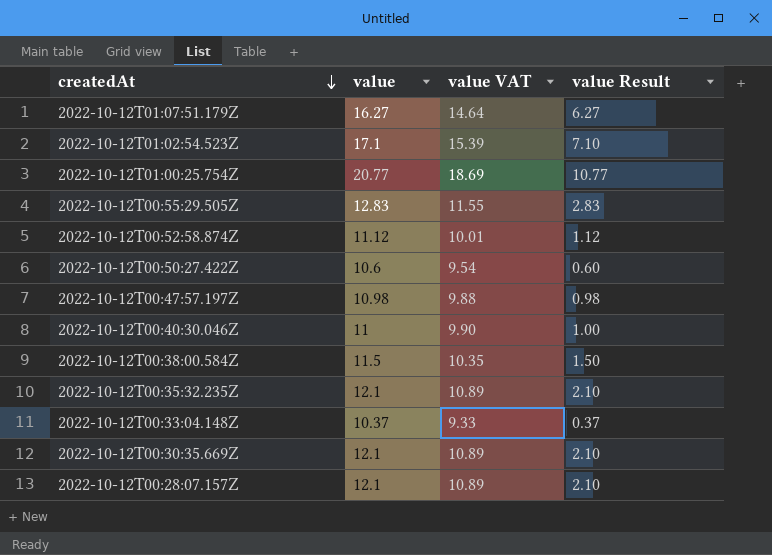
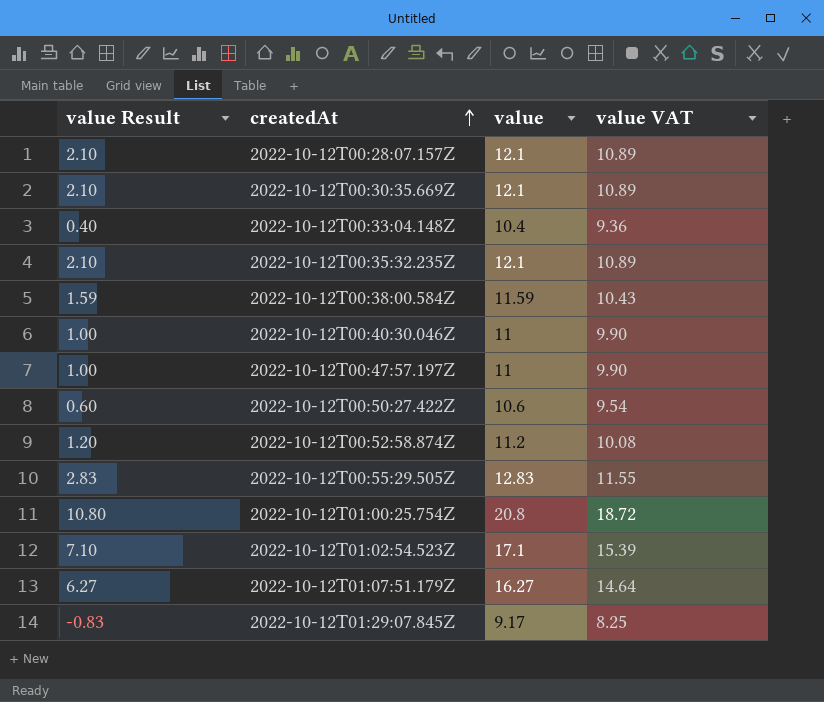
row order: createdAt descending -> createdAt ascending
column value Result | position: 4 -> 1
2022-10-12T00:33:04.148Z | value Result: 0.37 -> 0.40
2022-10-12T00:33:04.148Z | value: 10.37 -> 10.4
2022-10-12T00:33:04.148Z | value VAT: 9.33 -> 9.36
2022-10-12T00:38:00.584Z | value Result: 1.50 -> 1.59
2022-10-12T00:38:00.584Z | value: 11.5 -> 11.59
2022-10-12T00:38:00.584Z | value VAT: 10.35 -> 10.43
2022-10-12T00:47:57.197Z | value Result: 0.98 -> 1.00
2022-10-12T00:47:57.197Z | value: 10.98 -> 11
2022-10-12T00:47:57.197Z | value VAT: 9.88 -> 9.90
2022-10-12T00:52:58.874Z | value Result: 1.12 -> 1.20
2022-10-12T00:52:58.874Z | value: 11.12 -> 11.2
2022-10-12T00:52:58.874Z | value VAT: 10.01 -> 10.08
2022-10-12T01:00:25.754Z | value Result: 10.77 -> 10.80
2022-10-12T01:00:25.754Z | value: 20.77 -> 20.8
2022-10-12T01:00:25.754Z | value VAT: 18.69 -> 18.72
row 2022-10-12T01:29:07.845Z: none -> -0.83 | 9.17 | 8.25

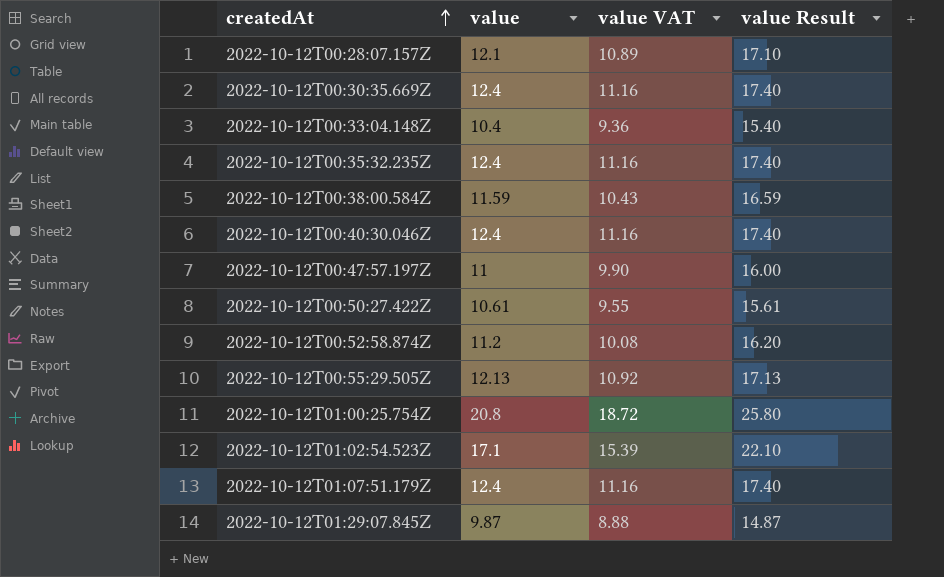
column value Result | formula: [value] - 10 -> [value] + 5
column value Result | position: 1 -> 4
2022-10-12T00:30:35.669Z | value: 12.1 -> 12.4
2022-10-12T00:30:35.669Z | value VAT: 10.89 -> 11.16
2022-10-12T00:35:32.235Z | value: 12.1 -> 12.4
2022-10-12T00:35:32.235Z | value VAT: 10.89 -> 11.16
2022-10-12T00:40:30.046Z | value: 11 -> 12.4
2022-10-12T00:40:30.046Z | value VAT: 9.90 -> 11.16
2022-10-12T00:50:27.422Z | value: 10.6 -> 10.61
2022-10-12T00:50:27.422Z | value VAT: 9.54 -> 9.55
2022-10-12T00:55:29.505Z | value: 12.83 -> 12.13
2022-10-12T00:55:29.505Z | value VAT: 11.55 -> 10.92
2022-10-12T01:07:51.179Z | value: 16.27 -> 12.4
2022-10-12T01:07:51.179Z | value VAT: 14.64 -> 11.16
2022-10-12T01:29:07.845Z | value: 9.17 -> 9.87
2022-10-12T01:29:07.845Z | value VAT: 8.25 -> 8.88

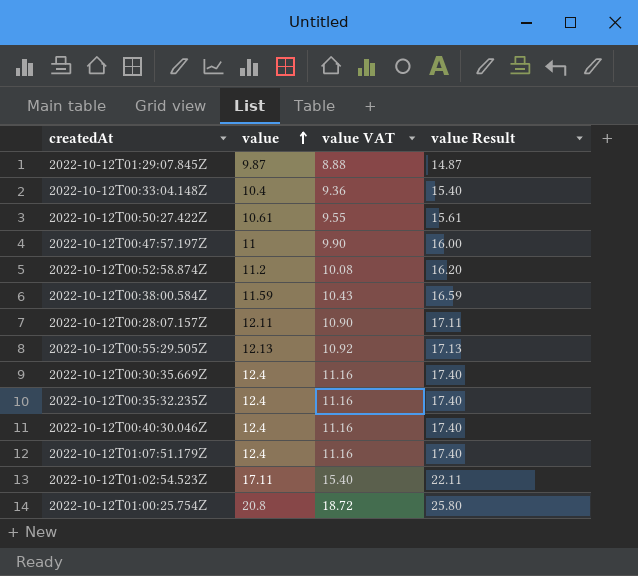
row order: createdAt ascending -> value ascending
2022-10-12T00:28:07.157Z | value: 12.1 -> 12.11
2022-10-12T00:28:07.157Z | value VAT: 10.89 -> 10.90
2022-10-12T00:28:07.157Z | value Result: 17.10 -> 17.11
2022-10-12T01:02:54.523Z | value: 17.1 -> 17.11
2022-10-12T01:02:54.523Z | value VAT: 15.39 -> 15.40
2022-10-12T01:02:54.523Z | value Result: 22.10 -> 22.11

